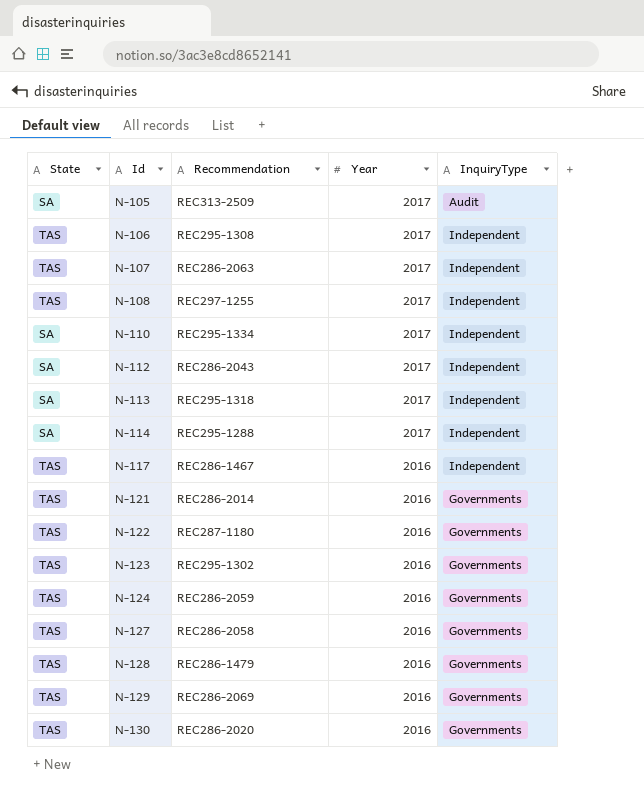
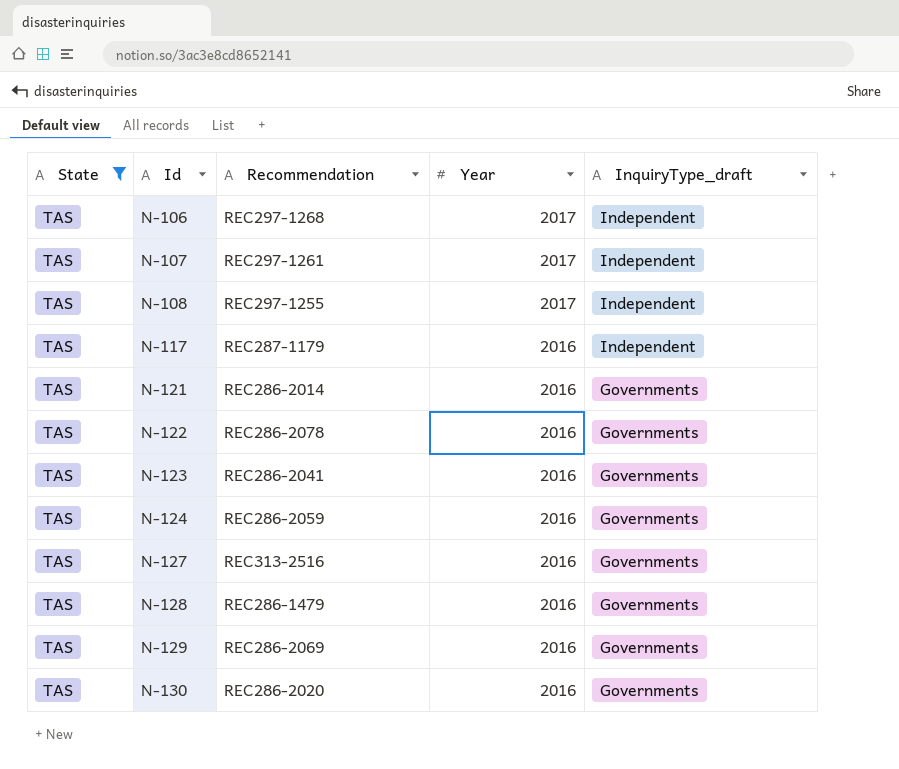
filter: none -> State = TAS
column name: InquiryType -> InquiryType_draft
N-106 | Recommendation: REC295-1308 -> REC297-1268
N-107 | Recommendation: REC286-2063 -> REC297-1261
N-117 | Recommendation: REC286-1467 -> REC287-1179
N-122 | Recommendation: REC287-1180 -> REC286-2078
N-123 | Recommendation: REC295-1302 -> REC286-2041
N-127 | Recommendation: REC286-2058 -> REC313-2516

